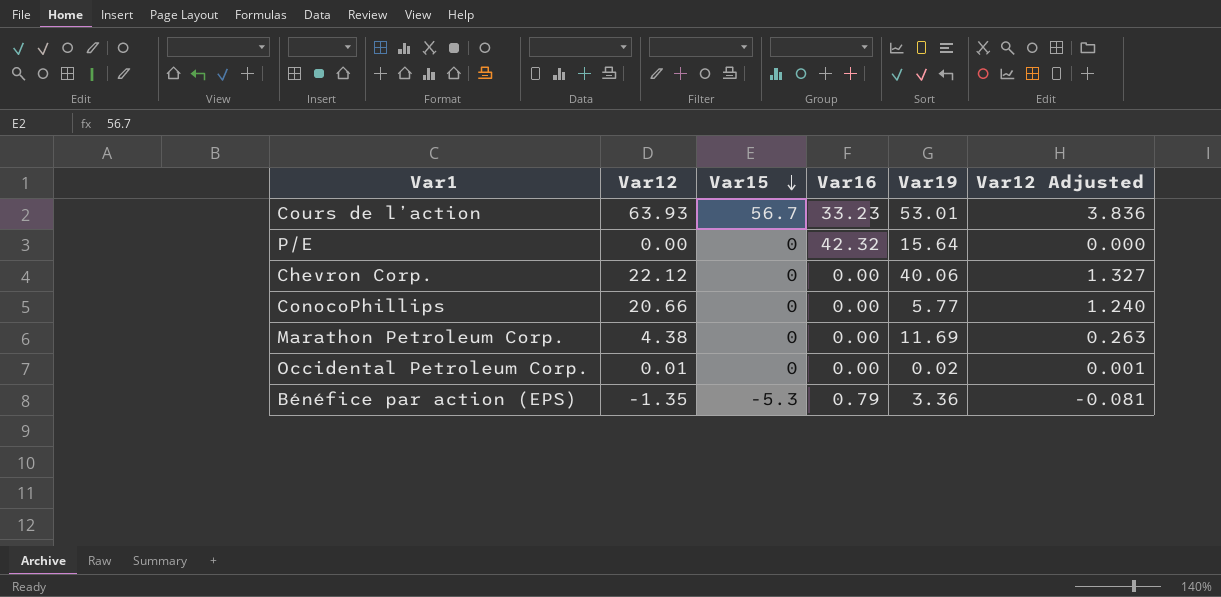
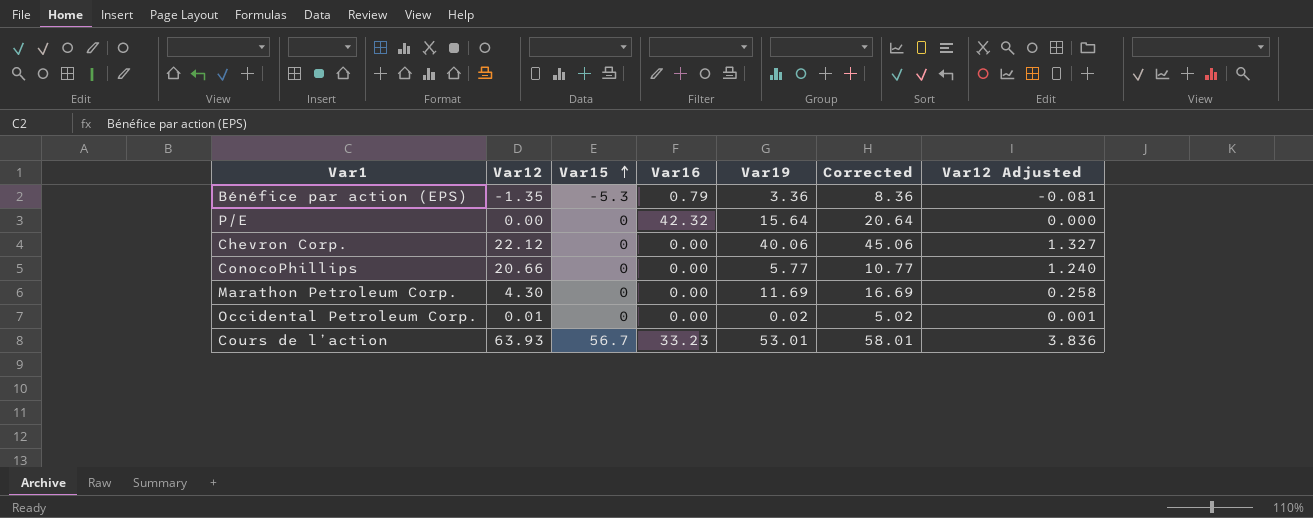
row order: Var15 descending -> Var15 ascending
column Corrected | formula: none -> [Var19] + 5
Marathon Petroleum Corp. | Var12: 4.38 -> 4.30
Marathon Petroleum Corp. | Var12 Adjusted: 0.263 -> 0.258

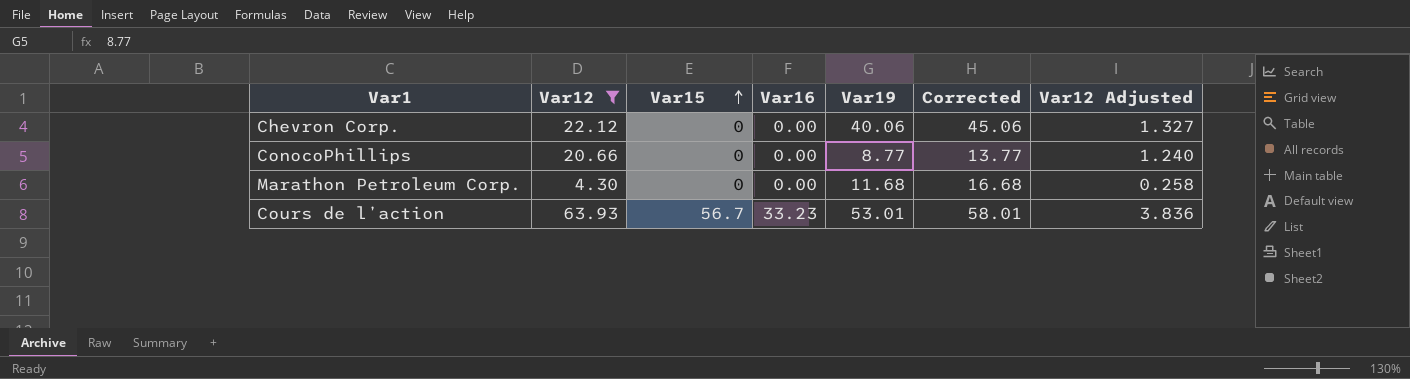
filter: none -> Var12 >= 4.30
ConocoPhillips | Var19: 5.77 -> 8.77
ConocoPhillips | Corrected: 10.77 -> 13.77
Marathon Petroleum Corp. | Var19: 11.69 -> 11.68
Marathon Petroleum Corp. | Corrected: 16.69 -> 16.68

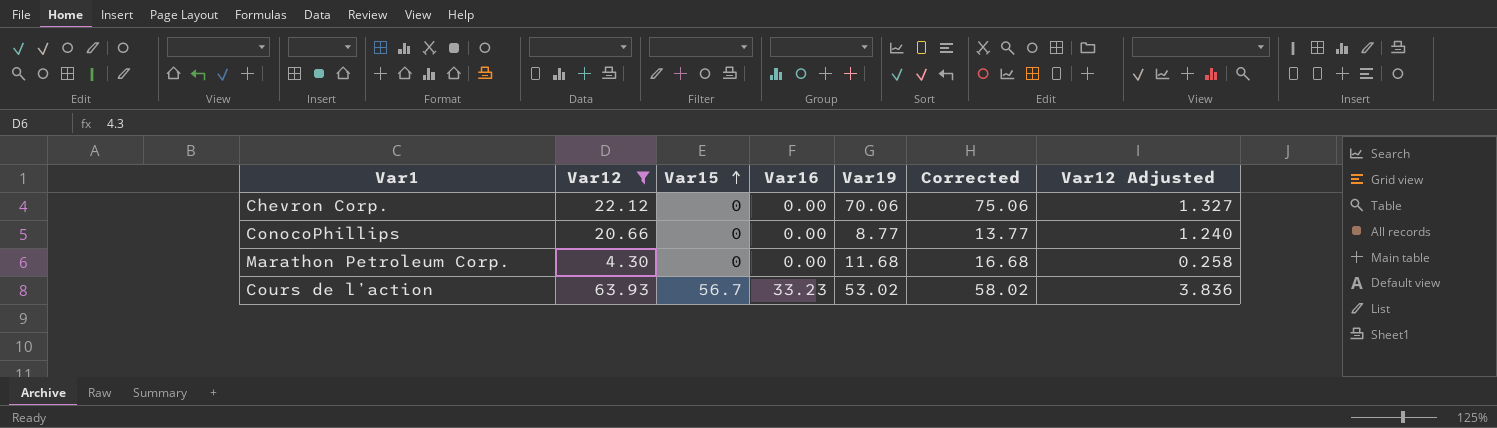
Chevron Corp. | Var19: 40.06 -> 70.06
Chevron Corp. | Corrected: 45.06 -> 75.06
Cours de l’action | Var19: 53.01 -> 53.02
Cours de l’action | Corrected: 58.01 -> 58.02

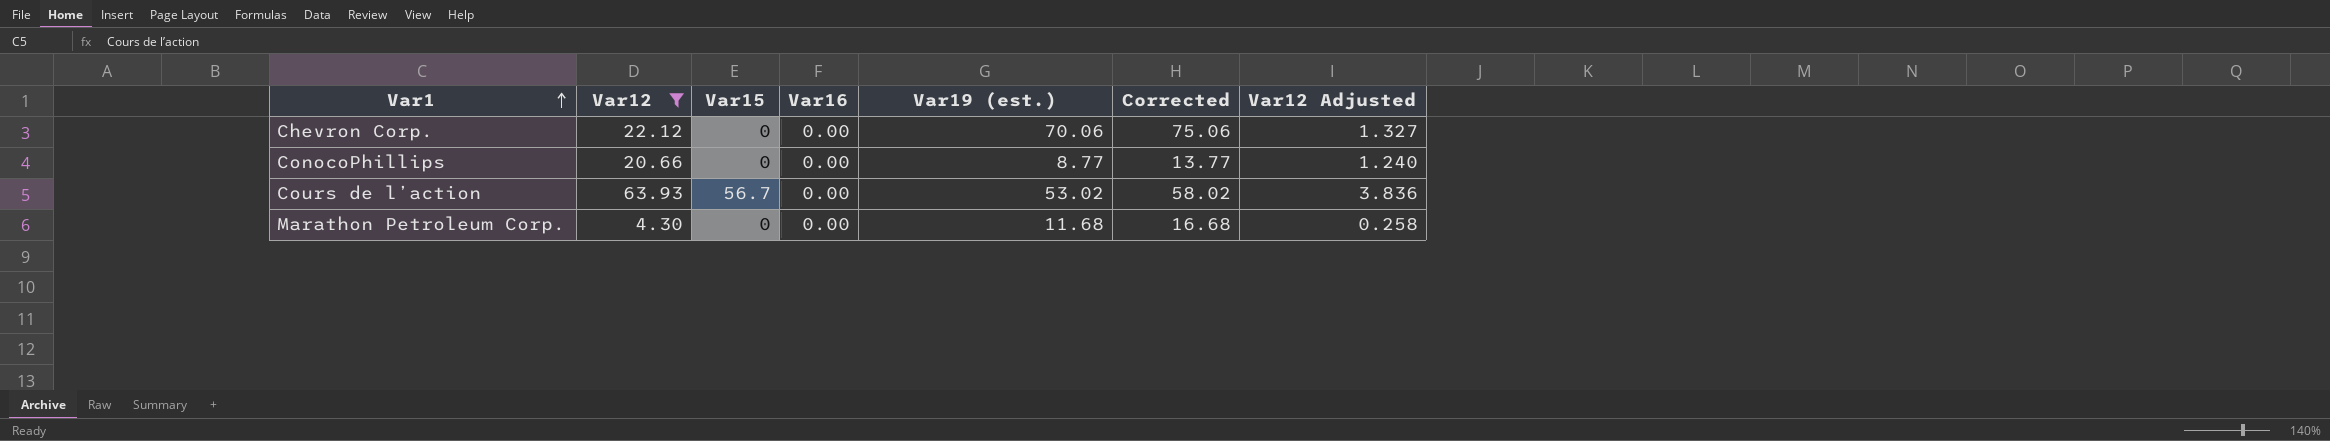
row order: Var15 ascending -> Var1 ascending
column name: Var19 -> Var19 (est.)
Cours de l’action | Var16: 33.23 -> 0.00

